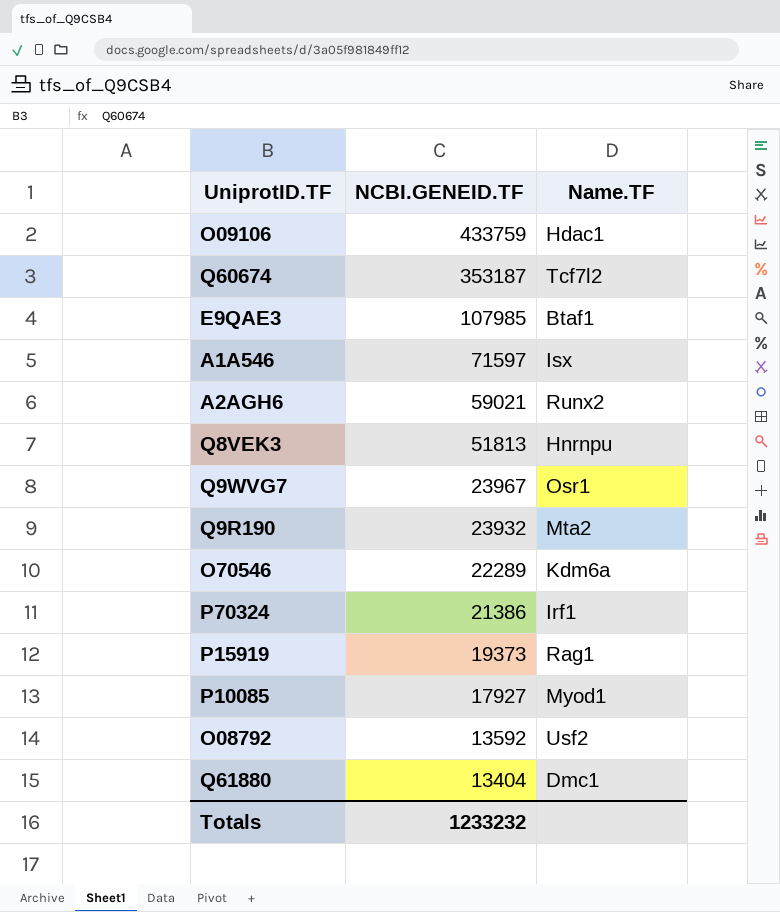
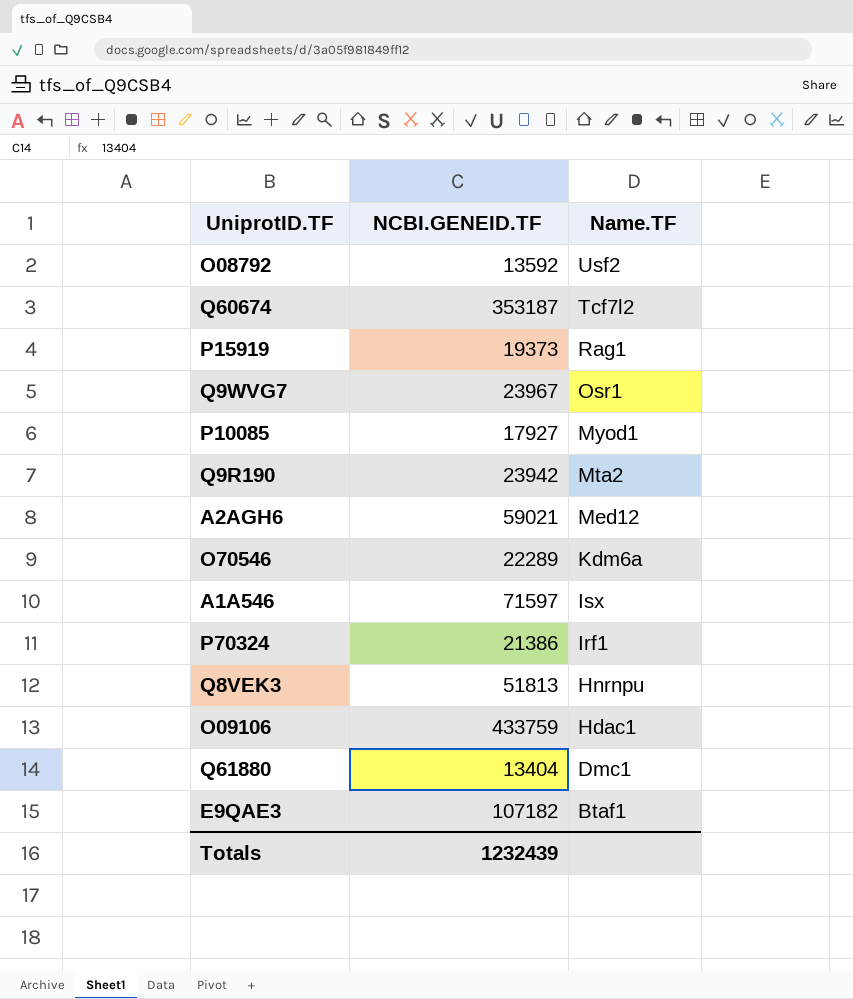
row order: NCBI.GENEID.TF descending -> Name.TF descending
Q9R190 | NCBI.GENEID.TF: 23932 -> 23942
A2AGH6 | Name.TF: Runx2 -> Med12
E9QAE3 | NCBI.GENEID.TF: 107985 -> 107182
Totals | NCBI.GENEID.TF: 1233232 -> 1232439

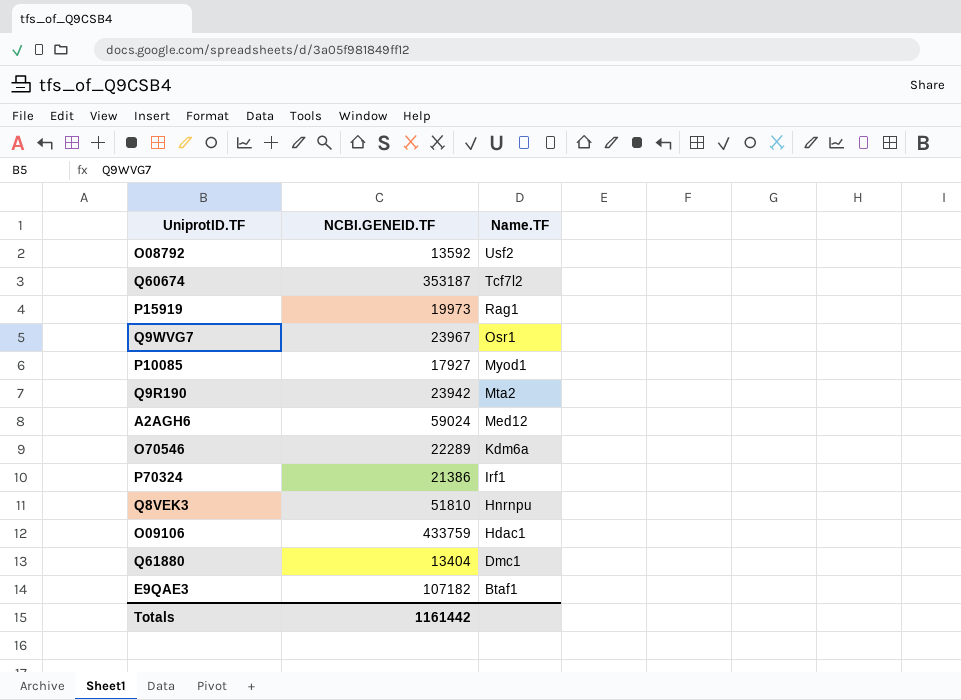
row A1A546: 71597 | Isx -> none
P15919 | NCBI.GENEID.TF: 19373 -> 19973
A2AGH6 | NCBI.GENEID.TF: 59021 -> 59024
Q8VEK3 | NCBI.GENEID.TF: 51813 -> 51810
Totals | NCBI.GENEID.TF: 1232439 -> 1161442

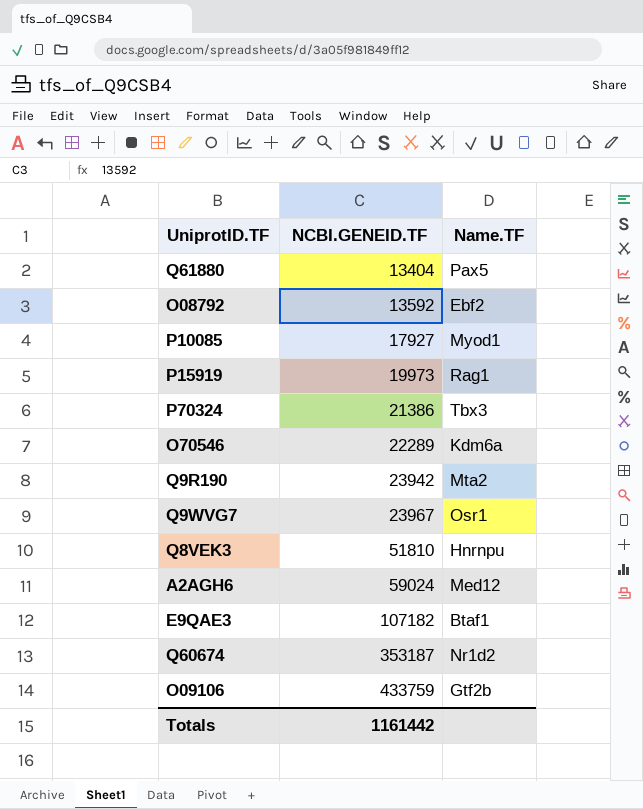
row order: Name.TF descending -> NCBI.GENEID.TF ascending
Q61880 | Name.TF: Dmc1 -> Pax5
O08792 | Name.TF: Usf2 -> Ebf2
P70324 | Name.TF: Irf1 -> Tbx3
Q60674 | Name.TF: Tcf7l2 -> Nr1d2
O09106 | Name.TF: Hdac1 -> Gtf2b

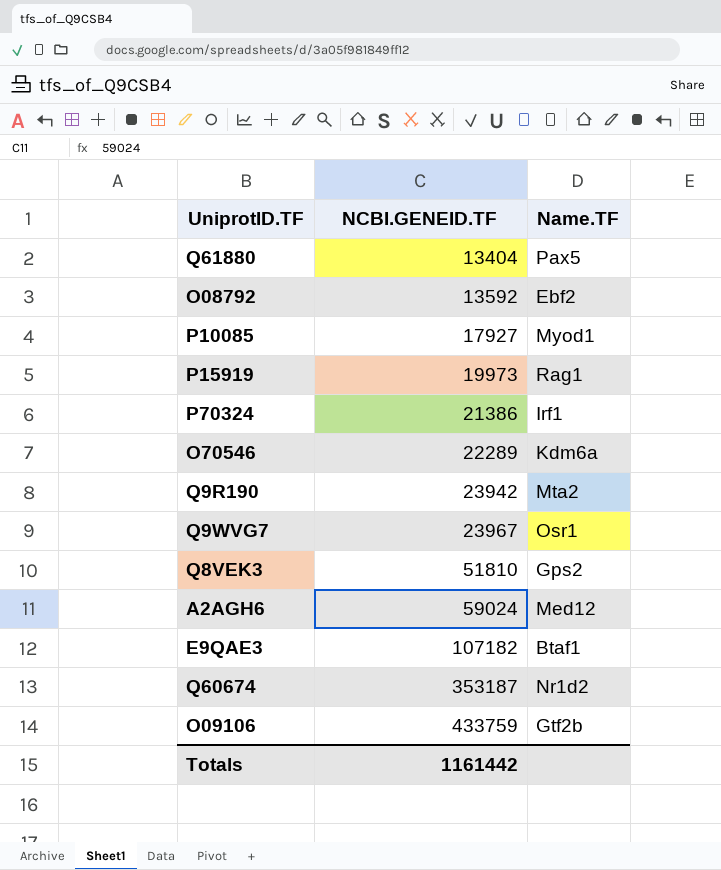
P70324 | Name.TF: Tbx3 -> Irf1
Q8VEK3 | Name.TF: Hnrnpu -> Gps2

